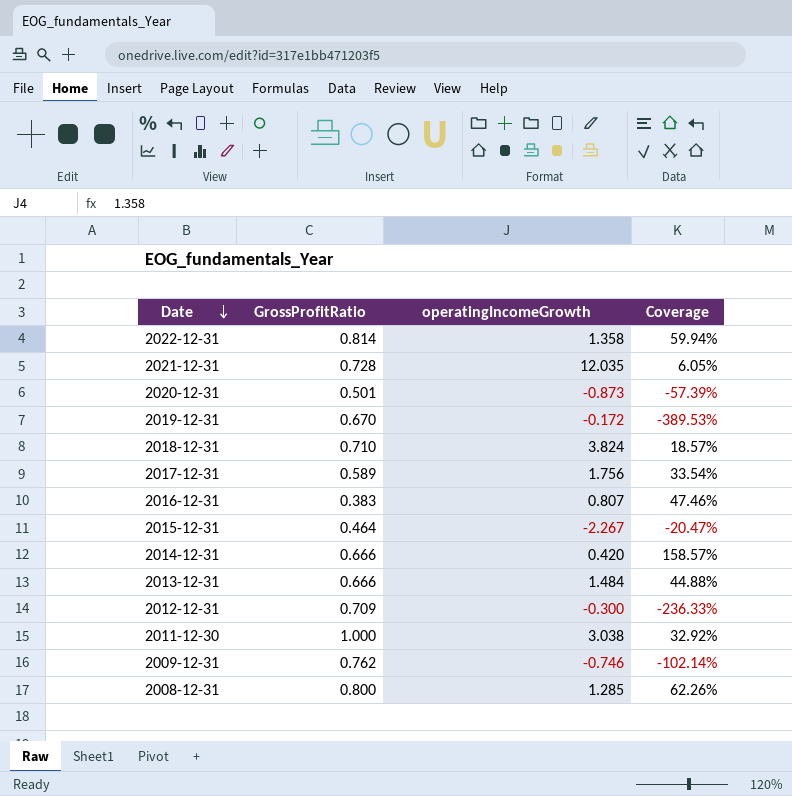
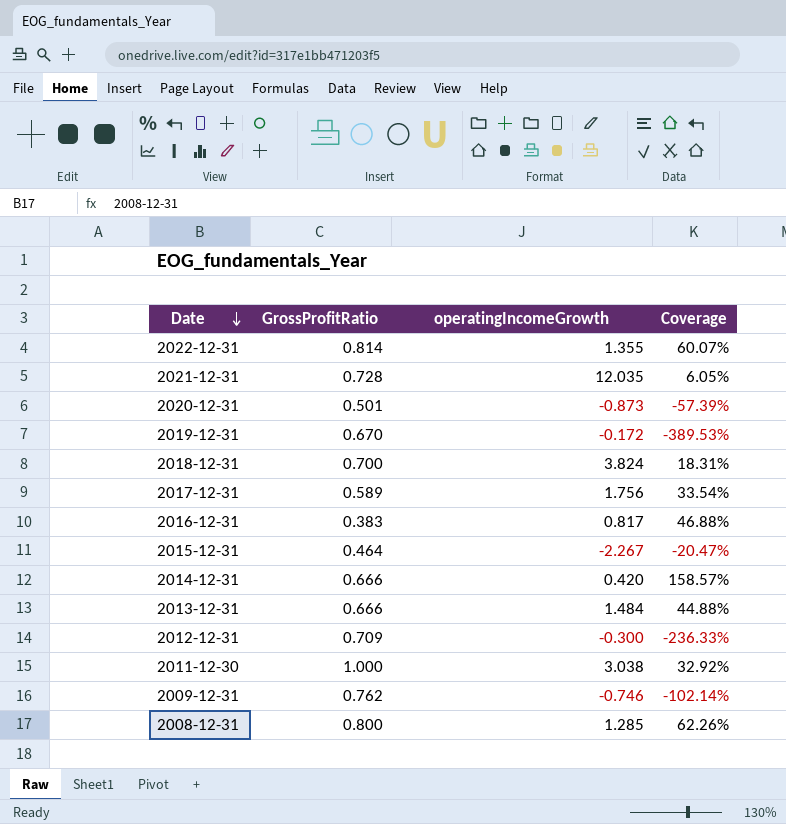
2022-12-31 | operatingIncomeGrowth: 1.358 -> 1.355
2022-12-31 | Coverage: 59.94% -> 60.07%
2018-12-31 | GrossProfitRatio: 0.710 -> 0.700
2018-12-31 | Coverage: 18.57% -> 18.31%
2016-12-31 | operatingIncomeGrowth: 0.807 -> 0.817
2016-12-31 | Coverage: 47.46% -> 46.88%

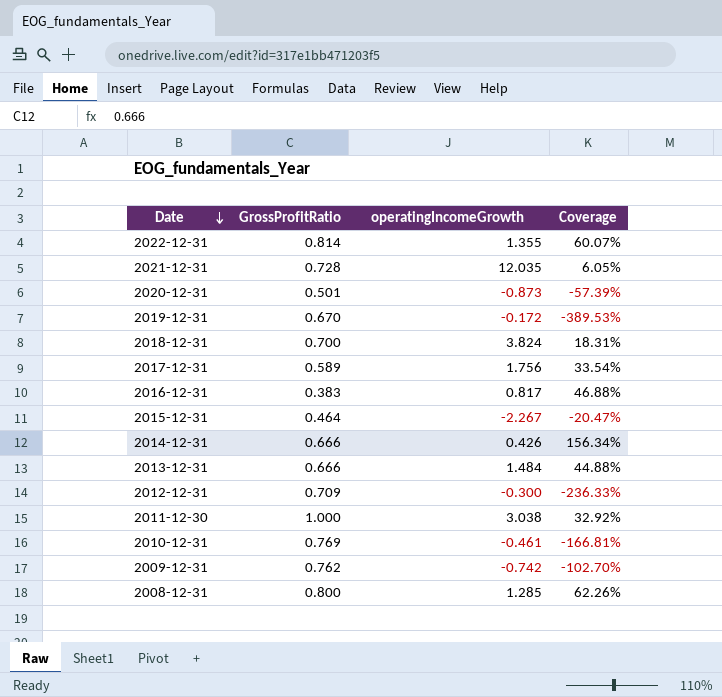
2014-12-31 | operatingIncomeGrowth: 0.420 -> 0.426
2014-12-31 | Coverage: 158.57% -> 156.34%
row 2010-12-31: none -> 0.769 | -0.461 | -166.81%
2009-12-31 | operatingIncomeGrowth: -0.746 -> -0.742
2009-12-31 | Coverage: -102.14% -> -102.70%

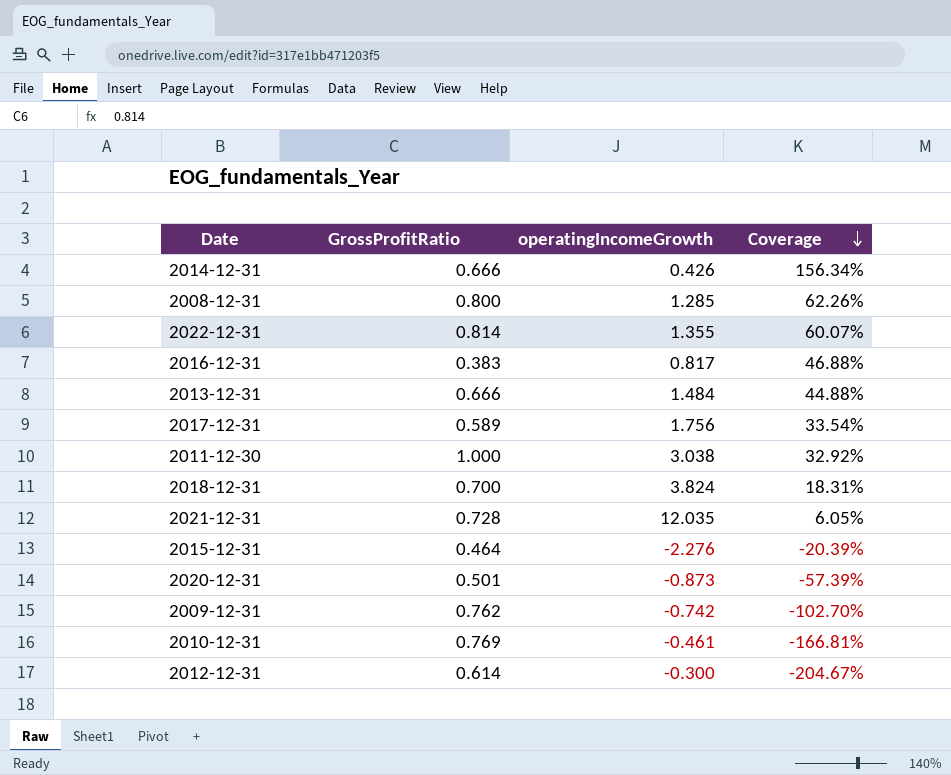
row order: Date descending -> Coverage descending
row 2019-12-31: 0.670 | -0.172 | -389.53% -> none
2015-12-31 | operatingIncomeGrowth: -2.267 -> -2.276
2015-12-31 | Coverage: -20.47% -> -20.39%
2012-12-31 | GrossProfitRatio: 0.709 -> 0.614
2012-12-31 | Coverage: -236.33% -> -204.67%

